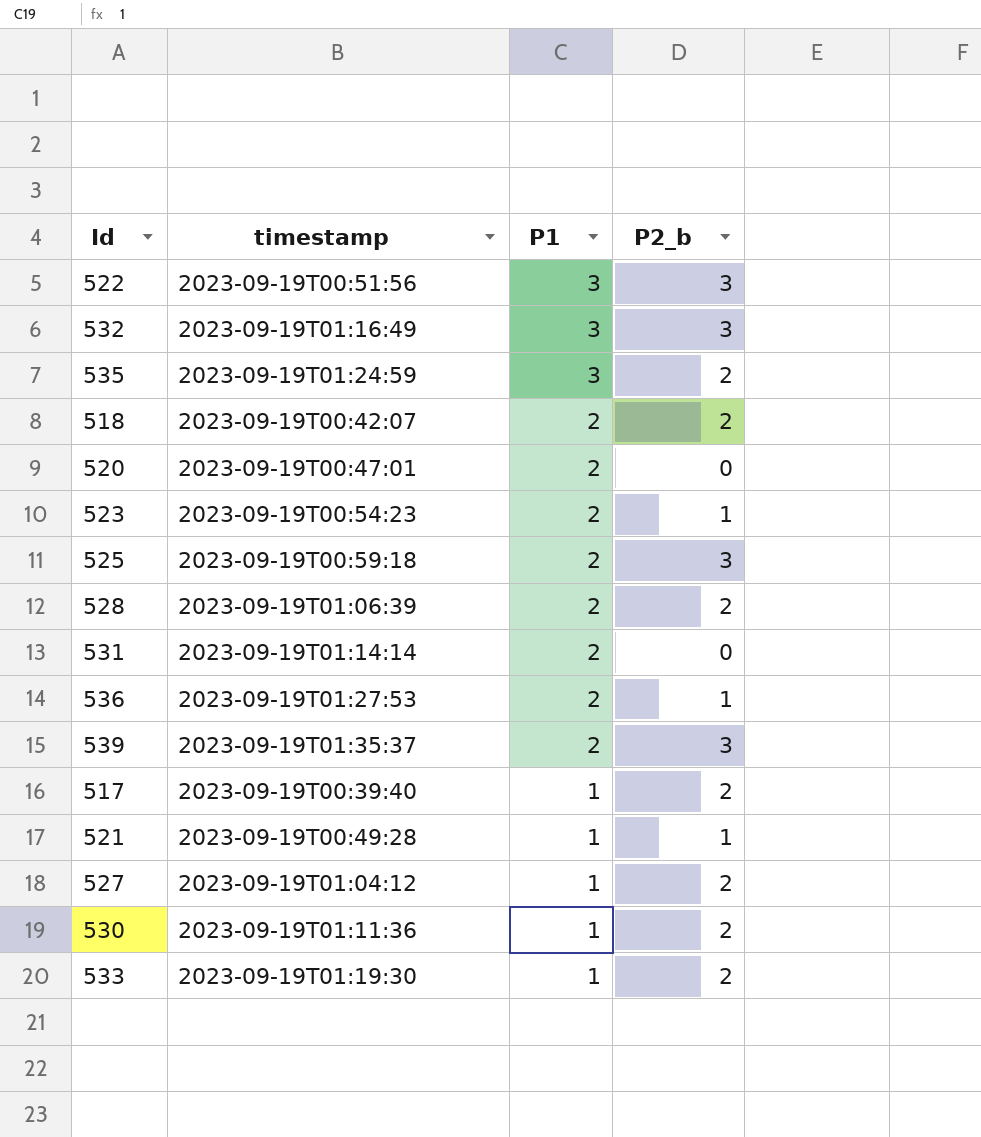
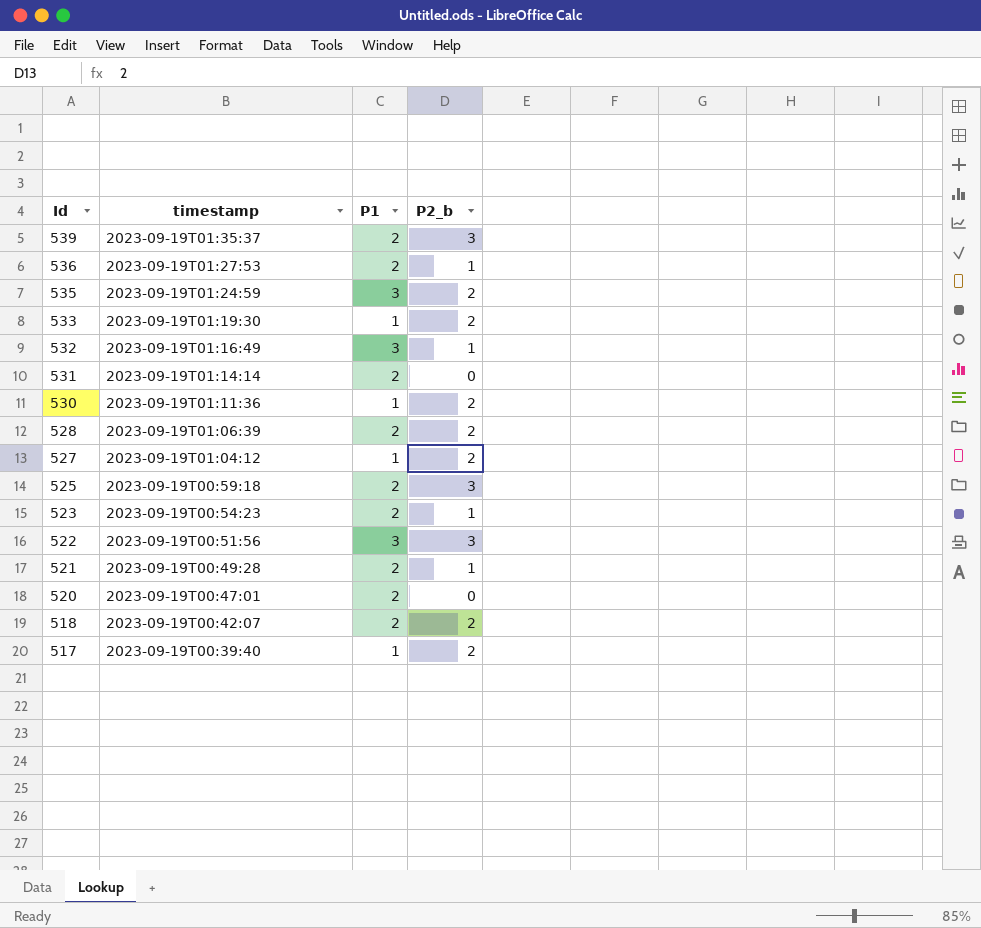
row order: P1 descending -> Id descending
532 | P2_b: 3 -> 1
521 | P1: 1 -> 2

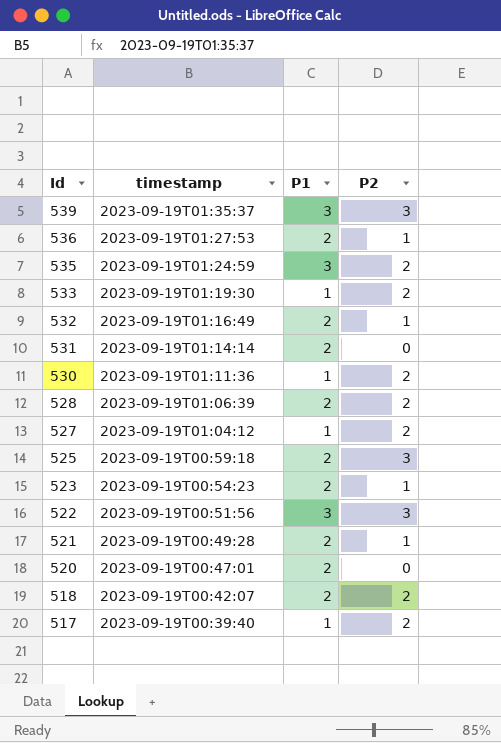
column name: P2_b -> P2
539 | P1: 2 -> 3
532 | P1: 3 -> 2

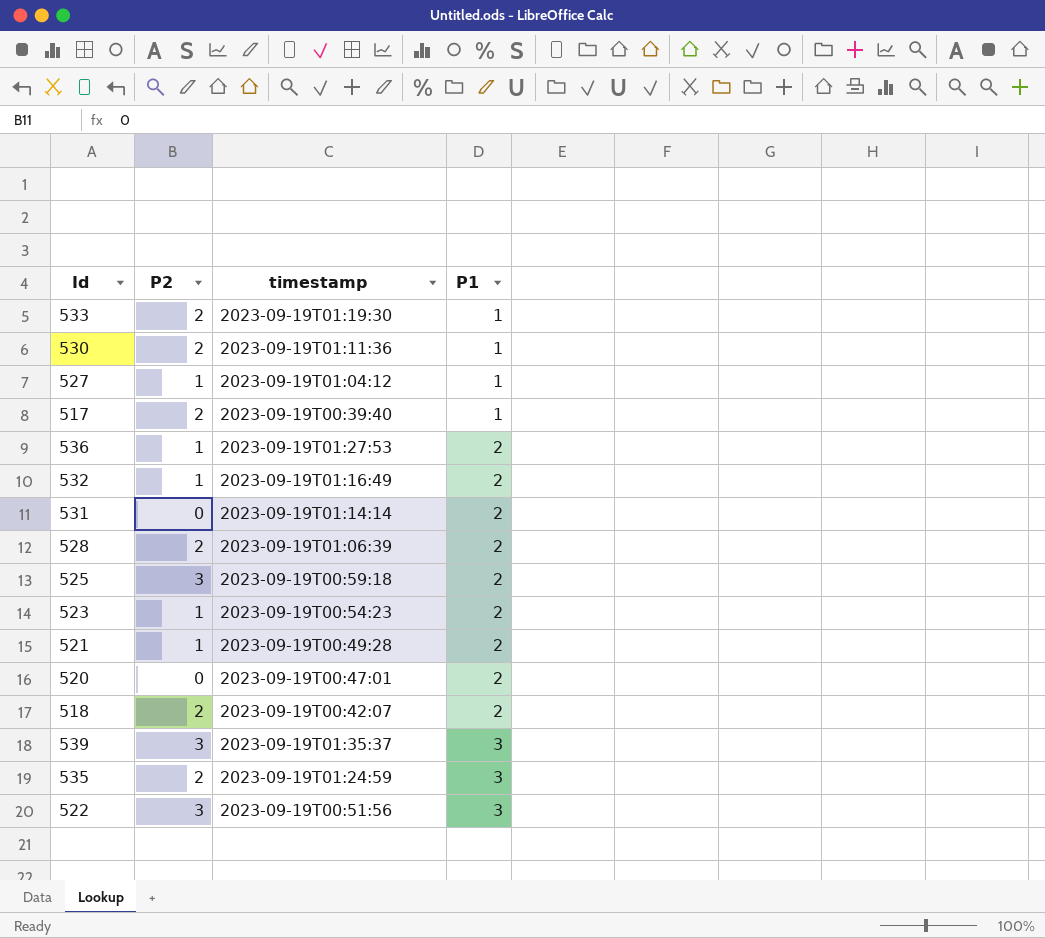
row order: Id descending -> P1 ascending
column P2 | position: 4 -> 2
527 | P2: 2 -> 1

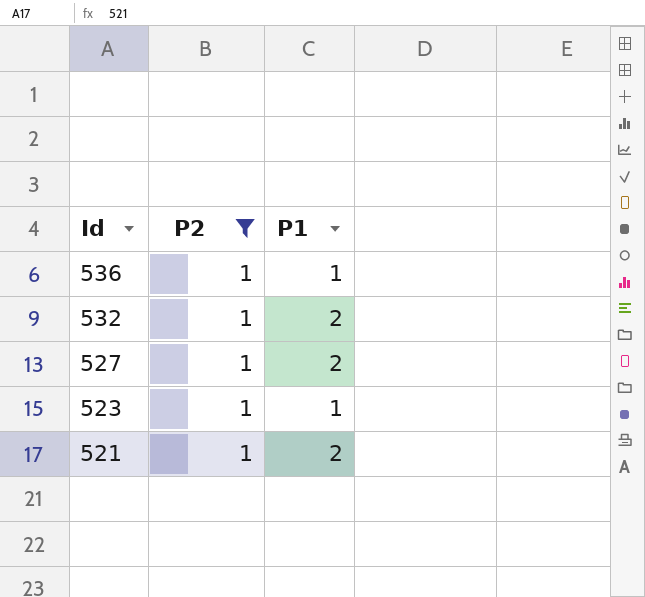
filter: none -> P2 = 1
row order: P1 ascending -> Id descending
column timestamp | position: 3 -> none
536 | P1: 2 -> 1
527 | P1: 1 -> 2
523 | P1: 2 -> 1

